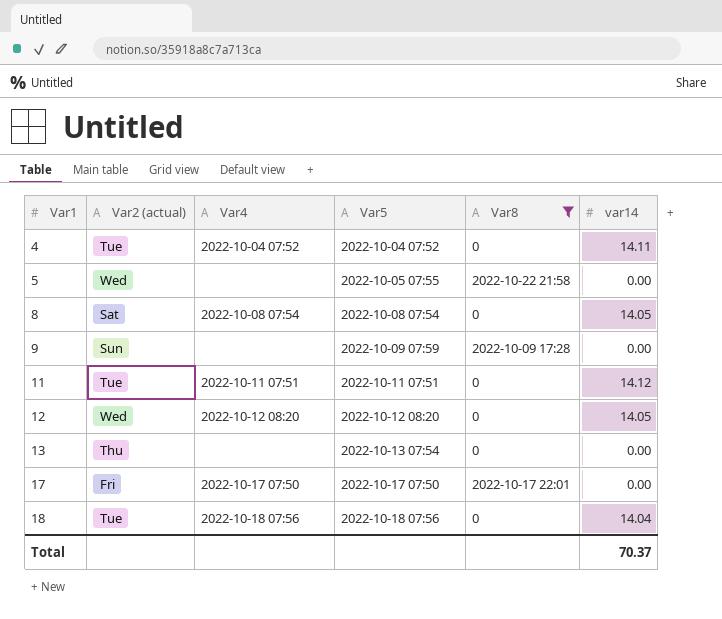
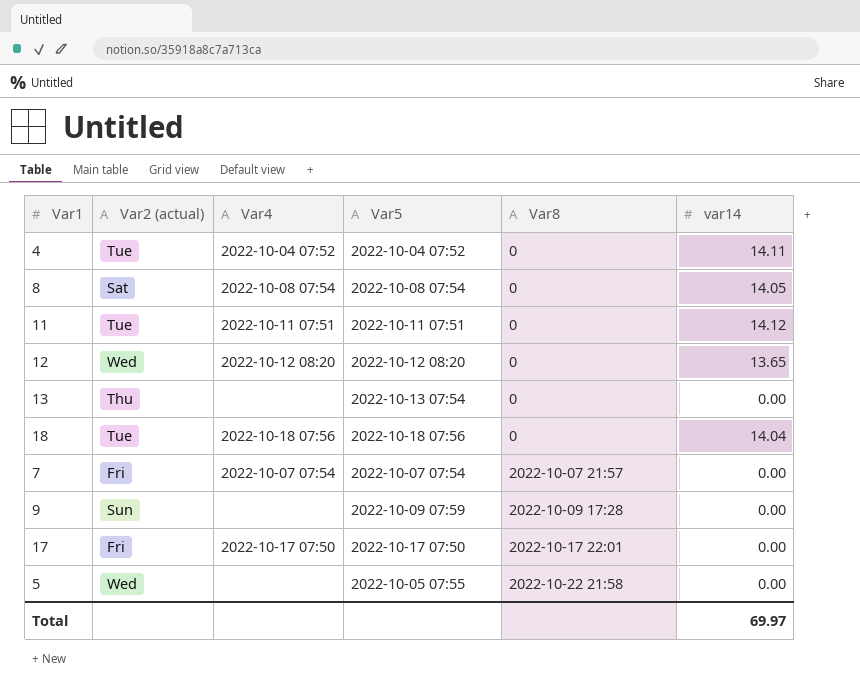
filter: Var8 != 2022-10-07 21:57 -> none
row order: Var1 ascending -> Var8 ascending
12 | var14: 14.05 -> 13.65
Total | var14: 70.37 -> 69.97

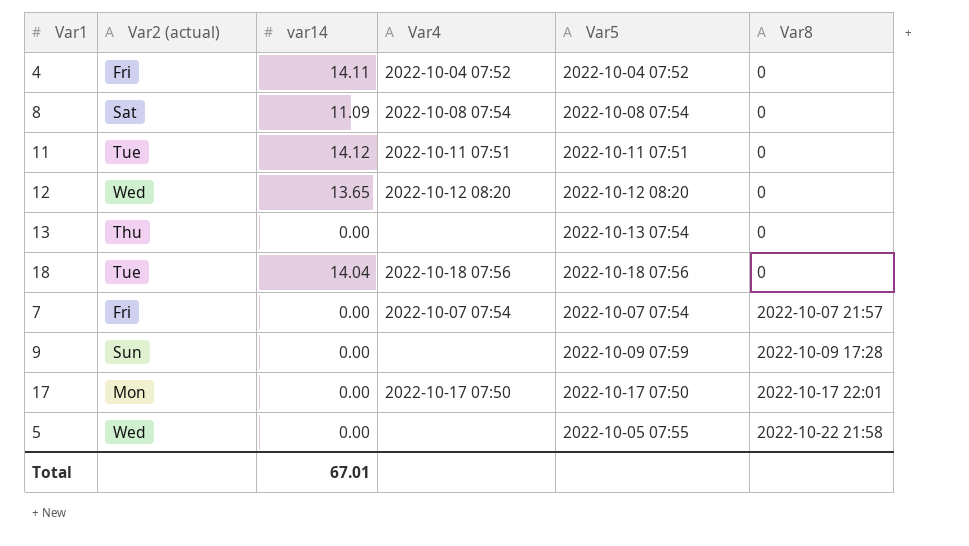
column var14 | position: 6 -> 3
4 | Var2 (actual): Tue -> Fri
8 | var14: 14.05 -> 11.09
17 | Var2 (actual): Fri -> Mon
Total | var14: 69.97 -> 67.01

